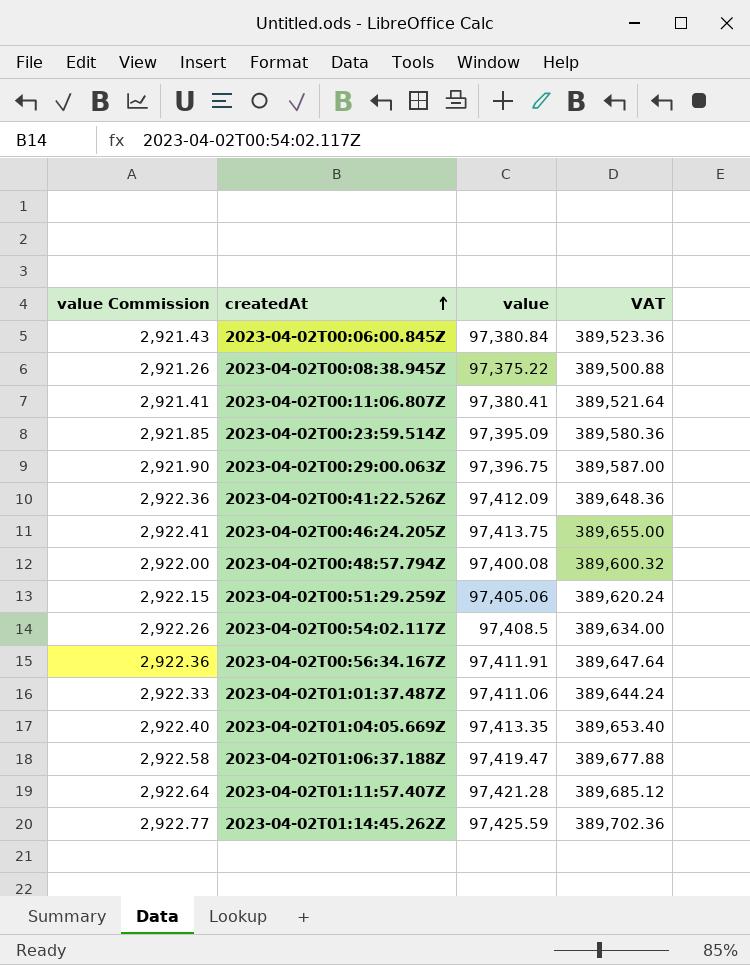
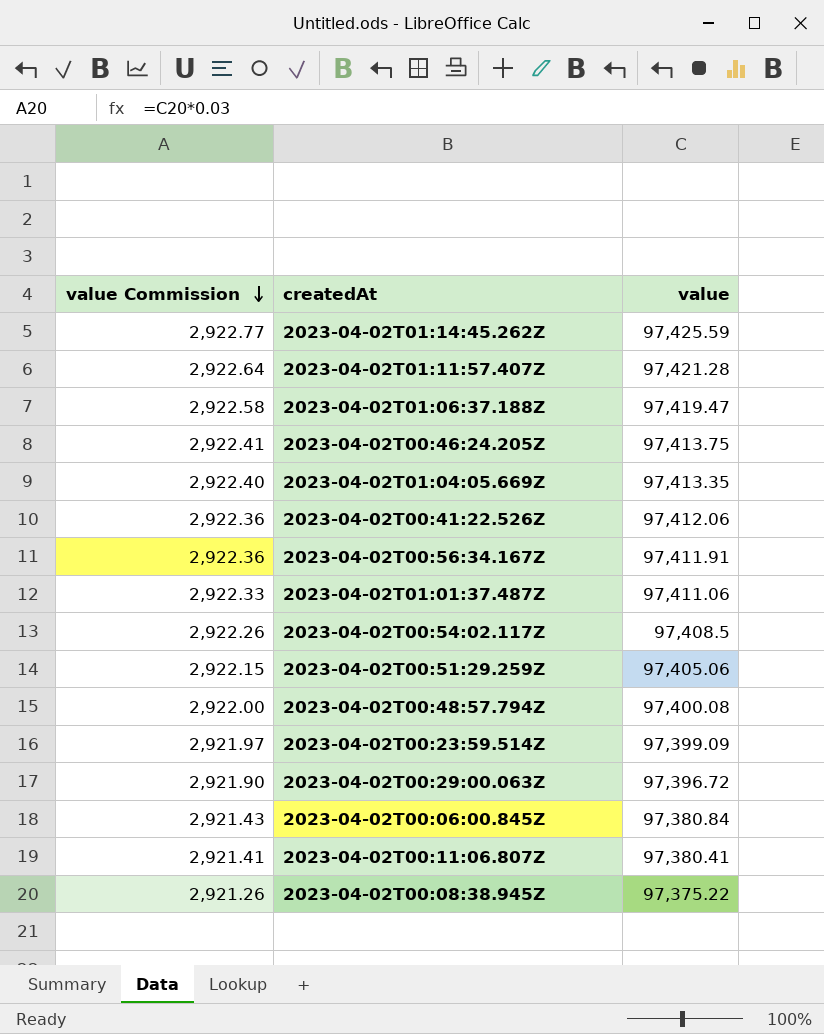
row order: createdAt ascending -> value Commission descending
column VAT | formula: [value] * 4 -> none
2023-04-02T00:41:22.526Z | value: 97,412.09 -> 97,412.06
2023-04-02T00:23:59.514Z | value Commission: 2,921.85 -> 2,921.97
2023-04-02T00:23:59.514Z | value: 97,395.09 -> 97,399.09
2023-04-02T00:29:00.063Z | value: 97,396.75 -> 97,396.72

